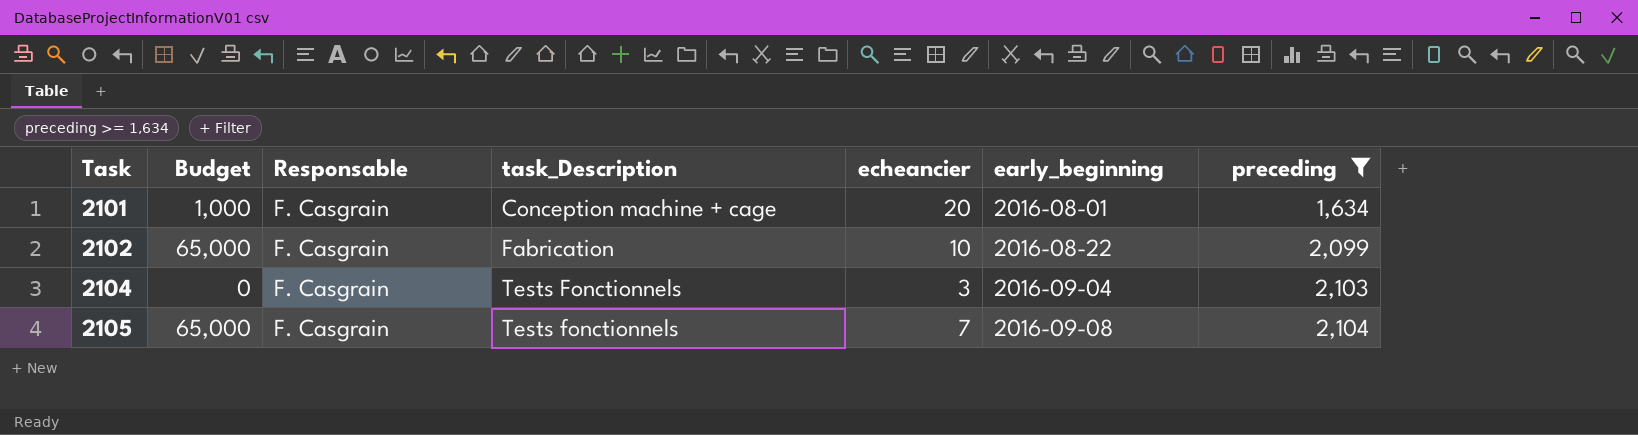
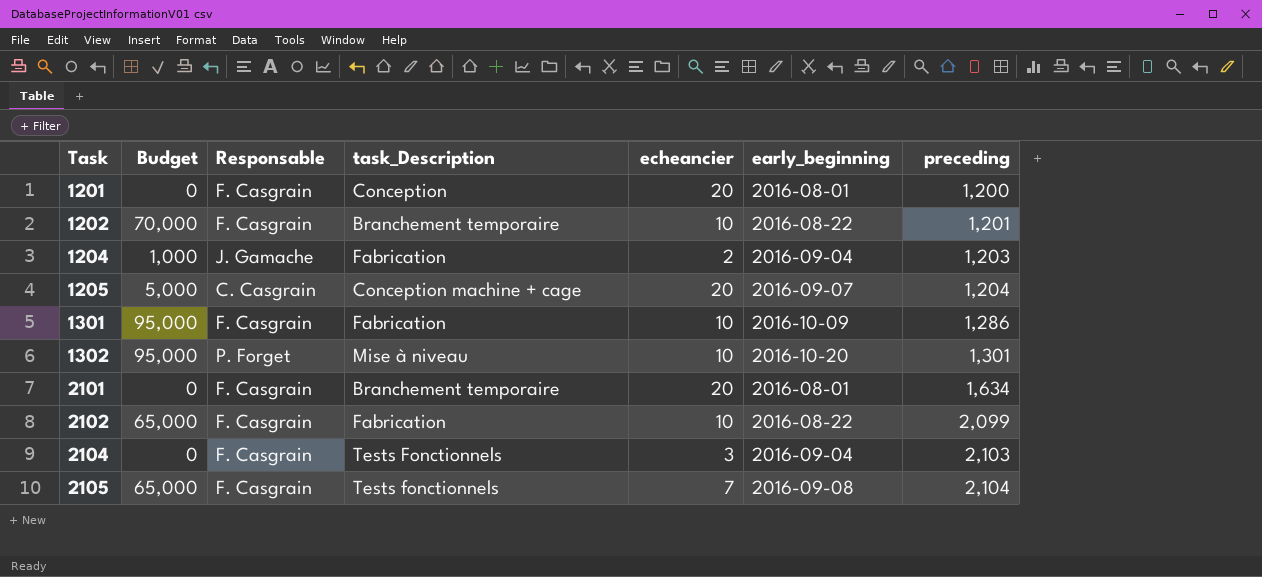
filter: preceding >= 1,634 -> none
2101 | Budget: 1,000 -> 0
2101 | task_Description: Conception machine + cage -> Branchement temporaire

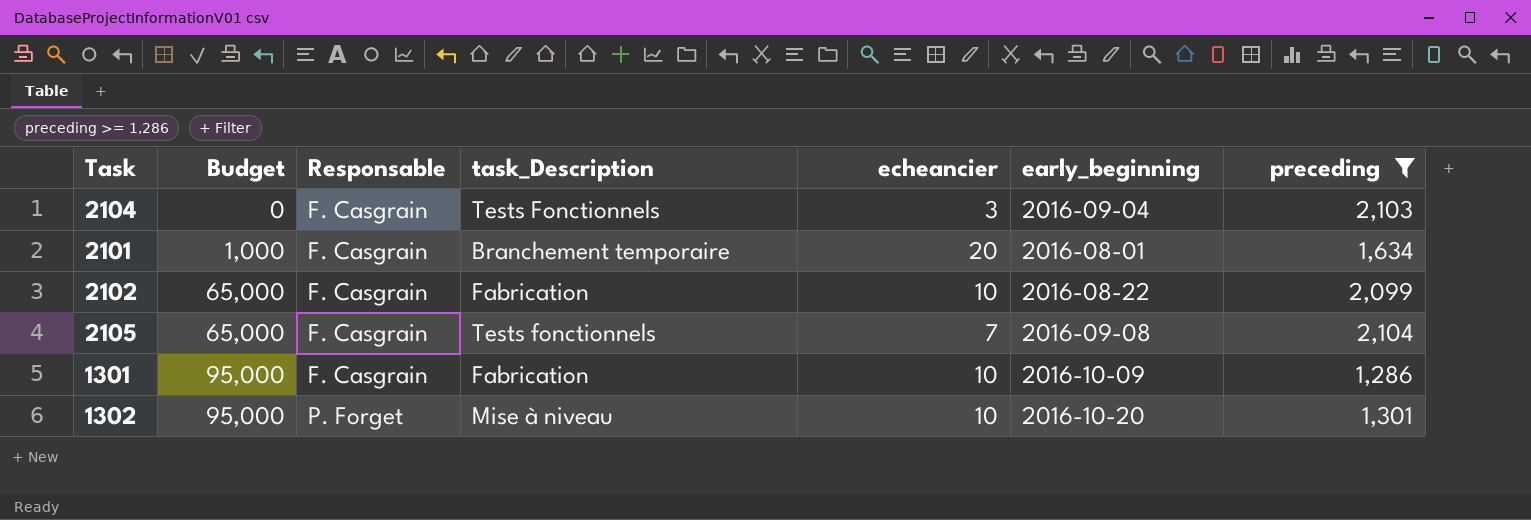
filter: none -> preceding >= 1,286
row order: Task ascending -> Budget ascending
2101 | Budget: 0 -> 1,000

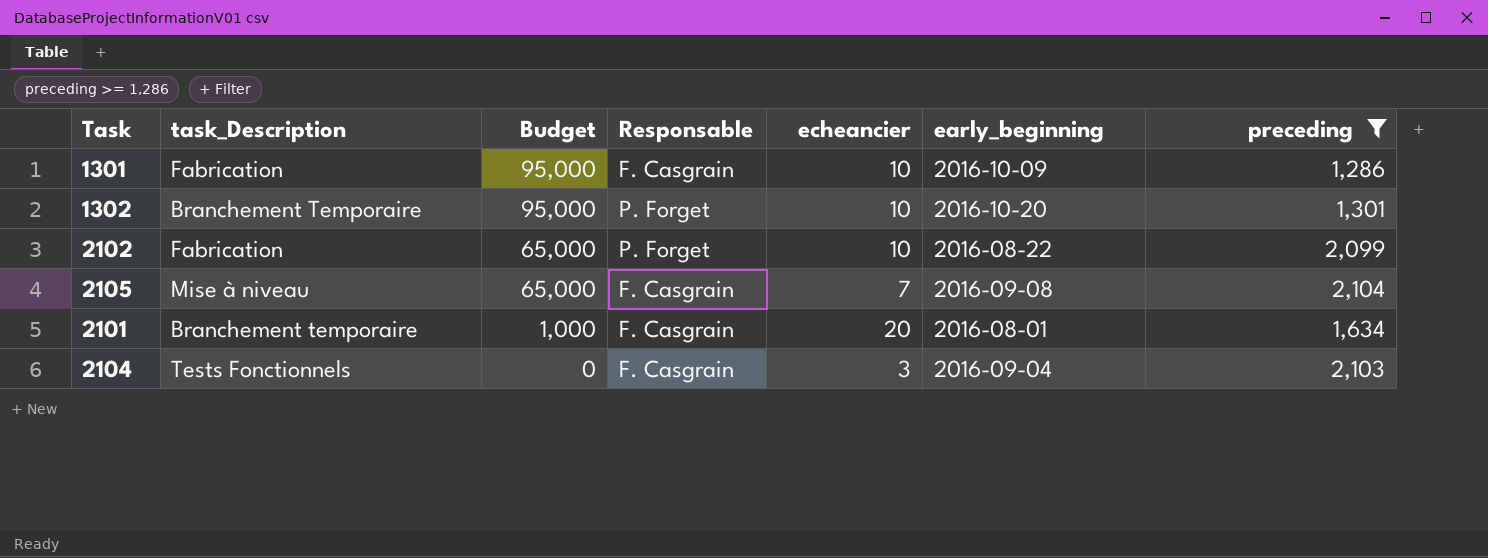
row order: Budget ascending -> Budget descending
column task_Description | position: 4 -> 2
1302 | task_Description: Mise à niveau -> Branchement Temporaire
2102 | Responsable: F. Casgrain -> P. Forget
2105 | task_Description: Tests fonctionnels -> Mise à niveau

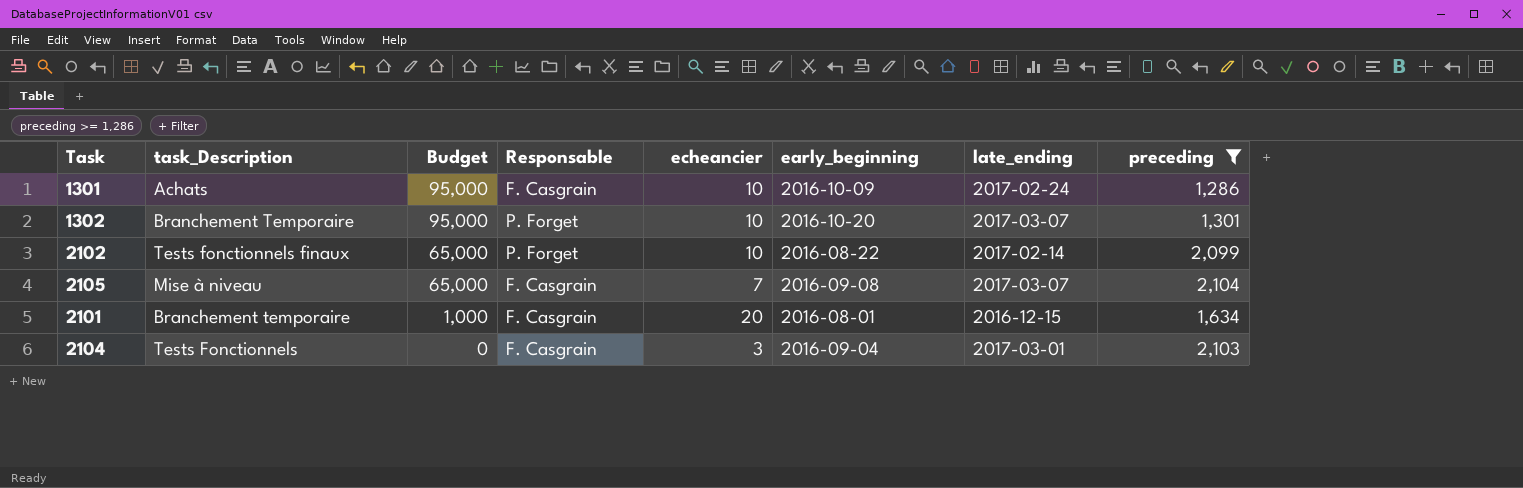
column late_ending | position: none -> 7
1301 | task_Description: Fabrication -> Achats
2102 | task_Description: Fabrication -> Tests fonctionnels finaux

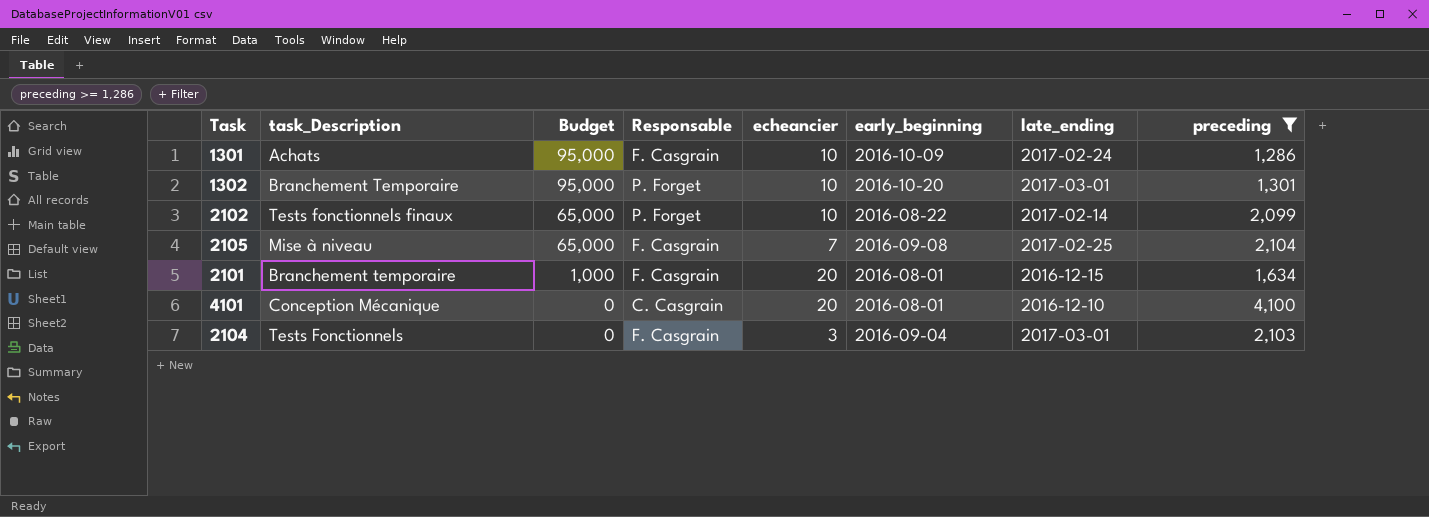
1302 | late_ending: 2017-03-07 -> 2017-03-01
2105 | late_ending: 2017-03-07 -> 2017-02-25
row 4101: none -> Conception Mécanique | 0 | C. Casgrain | 20 | 2016-08-01 | 2016-12-10 | 4,100

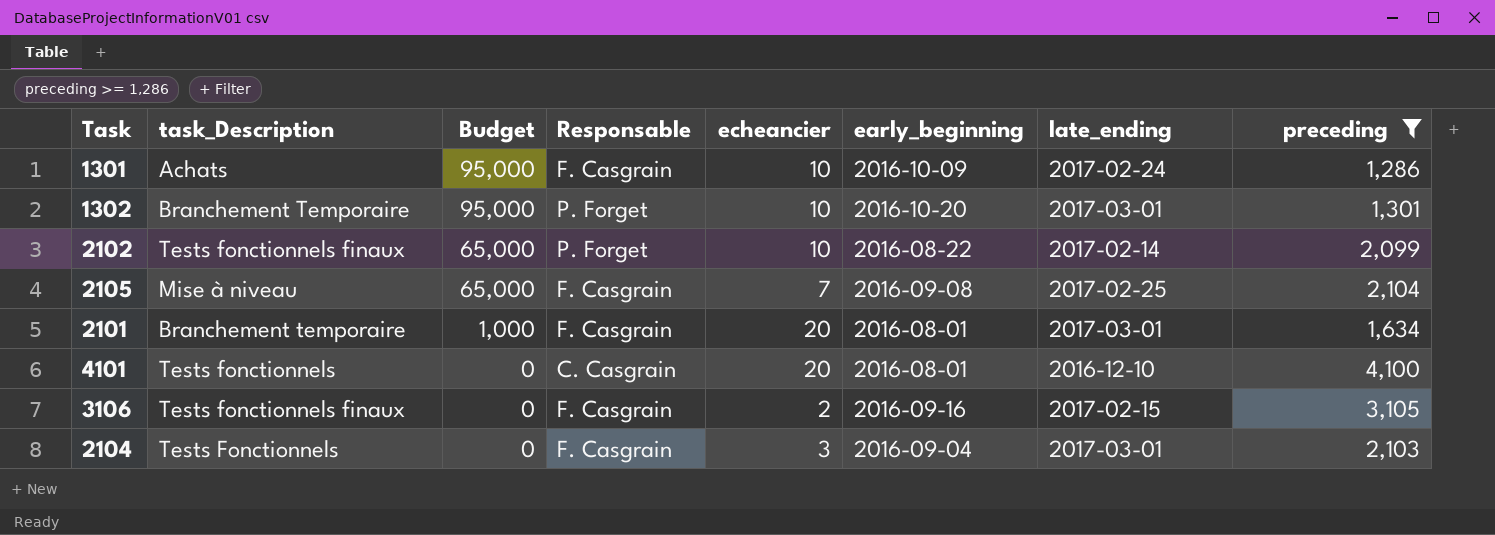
2101 | late_ending: 2016-12-15 -> 2017-03-01
4101 | task_Description: Conception Mécanique -> Tests fonctionnels
row 3106: none -> Tests fonctionnels finaux | 0 | F. Casgrain | 2 | 2016-09-16 | 2017-02-15 | 3,105

